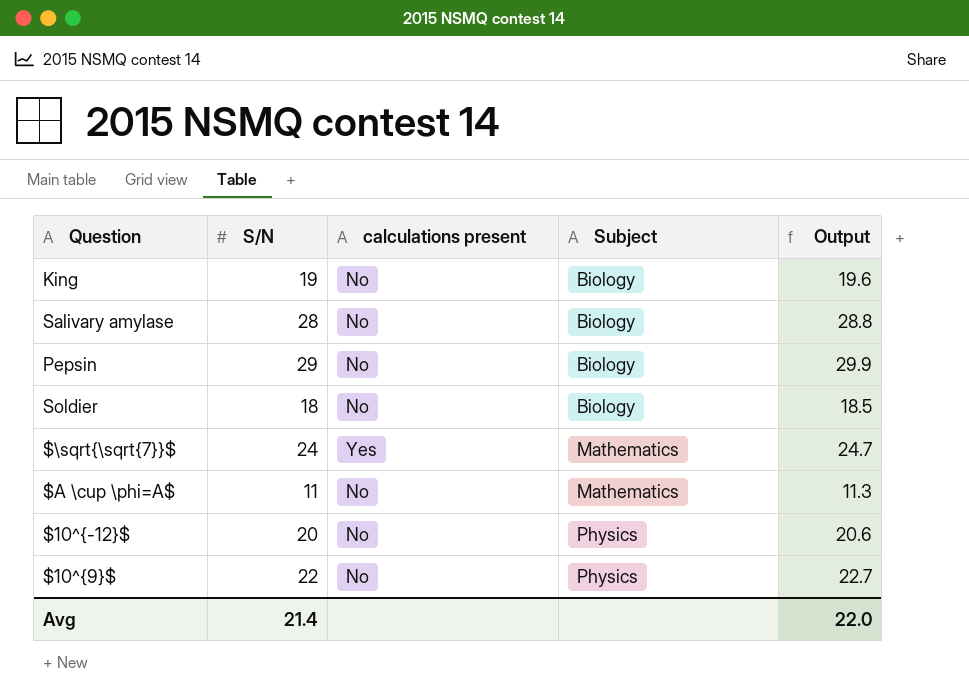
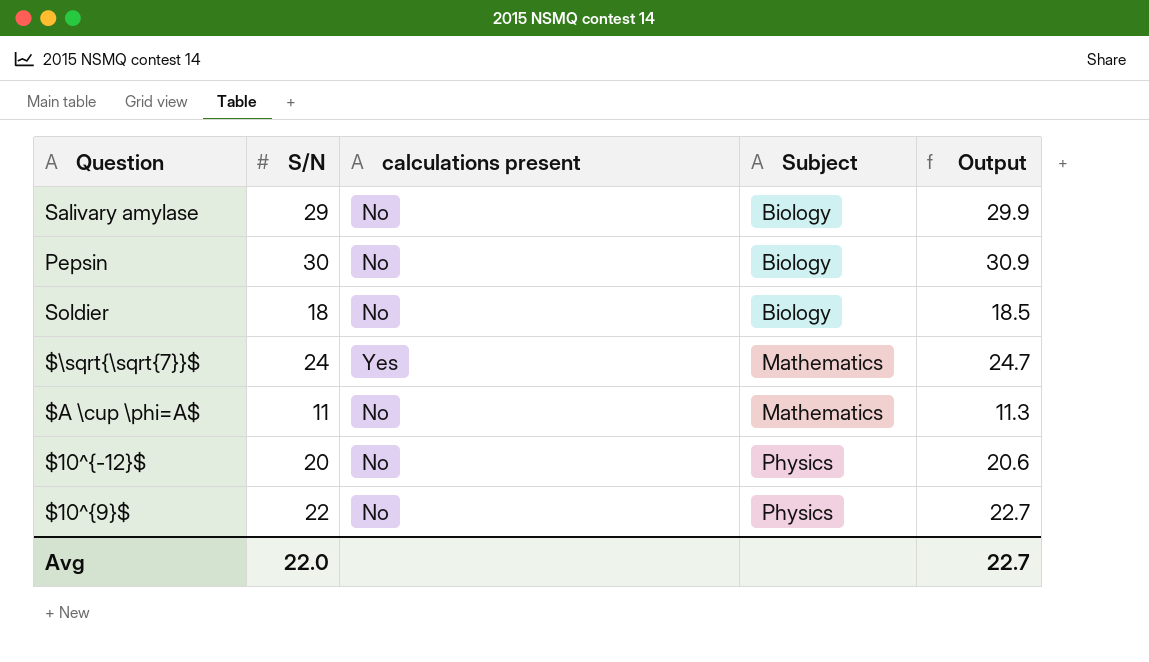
row King: 19 | No | Biology | 19.6 -> none
Salivary amylase | S/N: 28 -> 29
Salivary amylase | Output: 28.8 -> 29.9
Pepsin | S/N: 29 -> 30
Pepsin | Output: 29.9 -> 30.9
Avg | S/N: 21.4 -> 22.0
Avg | Output: 22.0 -> 22.7

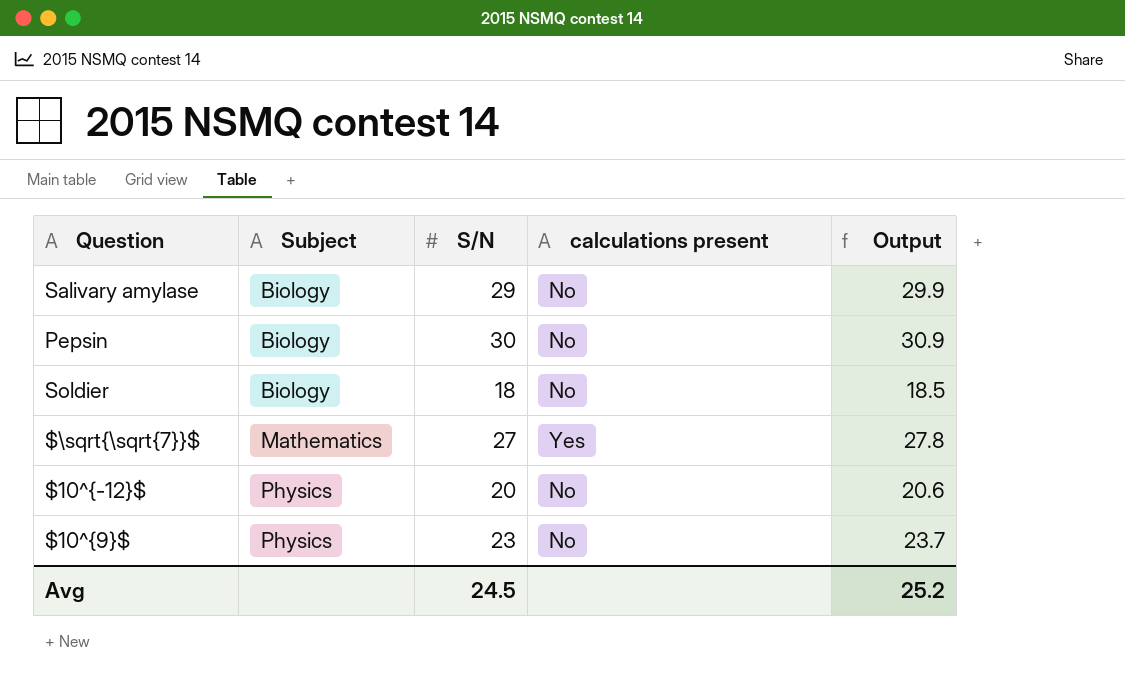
column Subject | position: 4 -> 2
row $A \cup \phi=A$: 11 | No | Mathematics | 11.3 -> none
$\sqrt{\sqrt{7}}$ | S/N: 24 -> 27
$\sqrt{\sqrt{7}}$ | Output: 24.7 -> 27.8
$10^{9}$ | S/N: 22 -> 23
$10^{9}$ | Output: 22.7 -> 23.7
Avg | S/N: 22.0 -> 24.5
Avg | Output: 22.7 -> 25.2

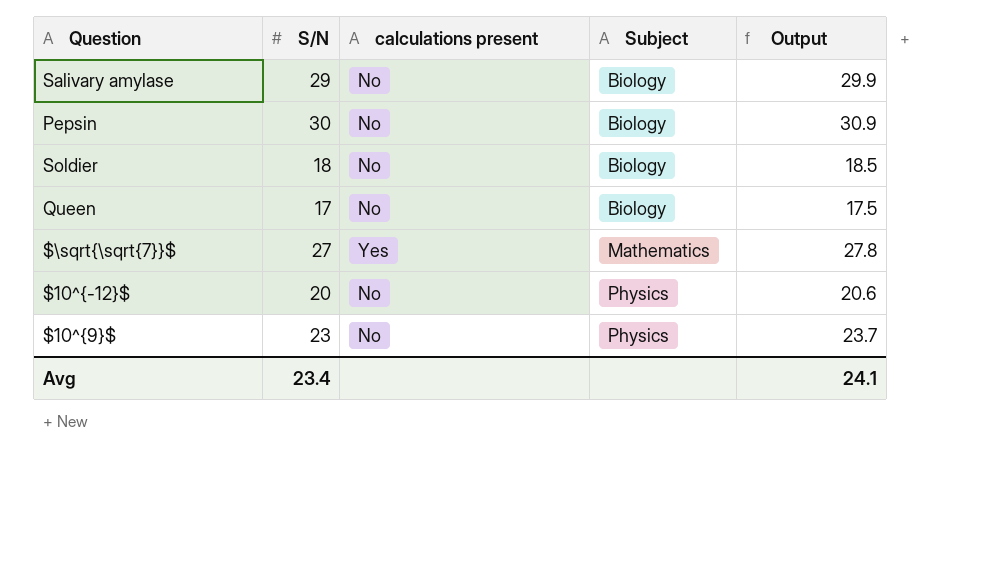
column Subject | position: 2 -> 4
row Queen: none -> 17 | No | Biology | 17.5
Avg | S/N: 24.5 -> 23.4
Avg | Output: 25.2 -> 24.1

